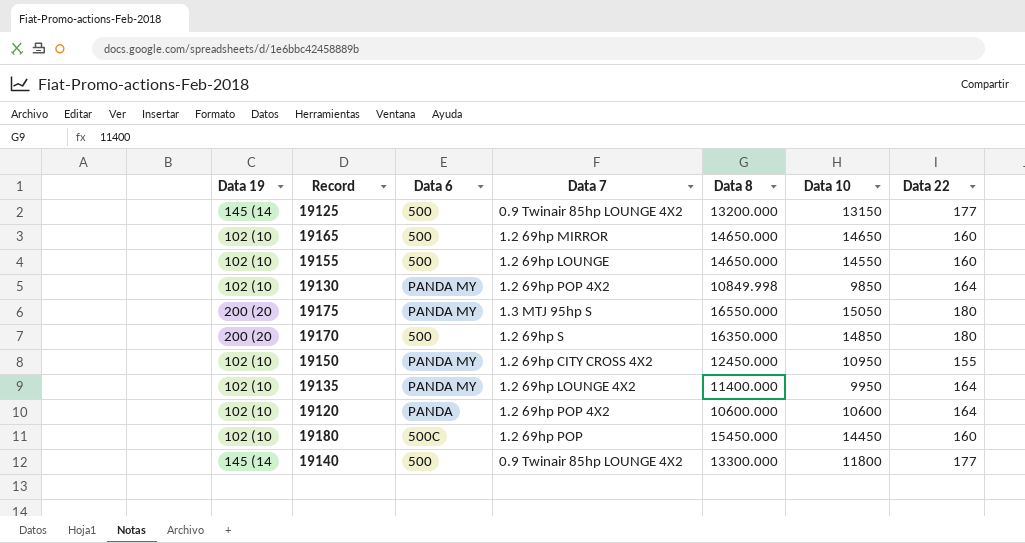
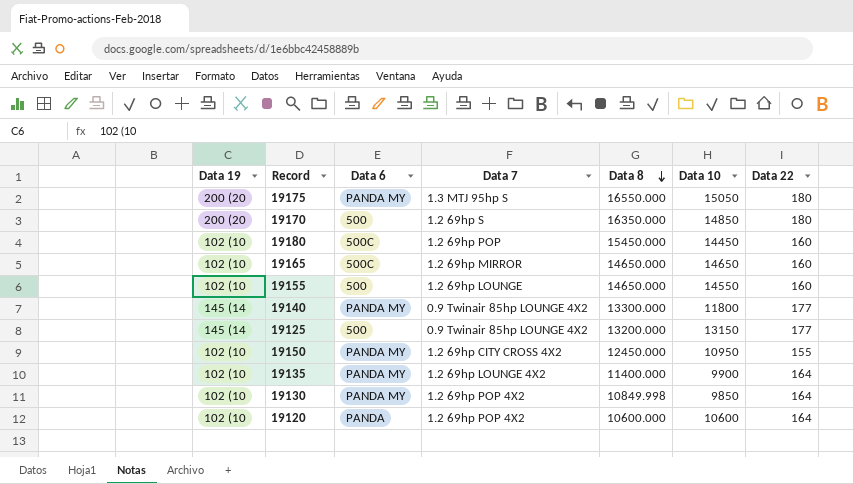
row order: none -> Data 8 descending
19165 | Data 6: 500 -> 500C
19140 | Data 6: 500 -> PANDA MY
19135 | Data 10: 9950 -> 9900

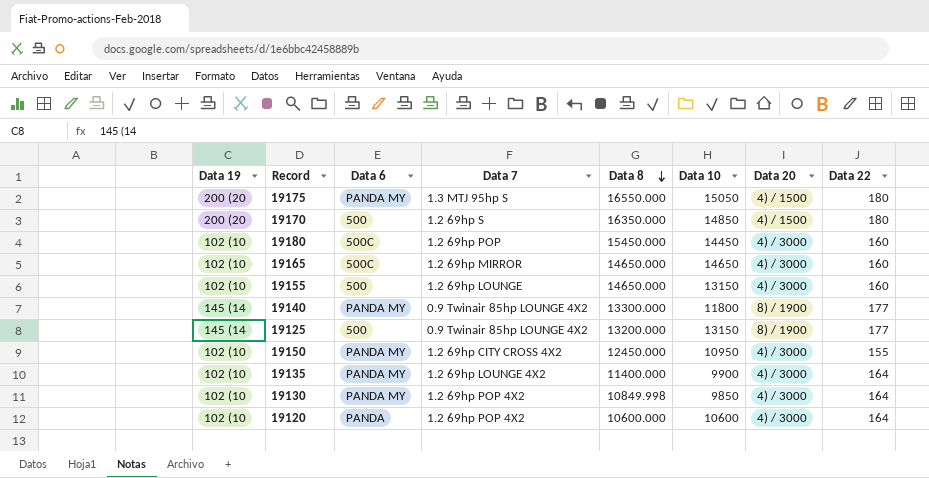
column Data 20 | position: none -> 7
19155 | Data 10: 14550 -> 13150

